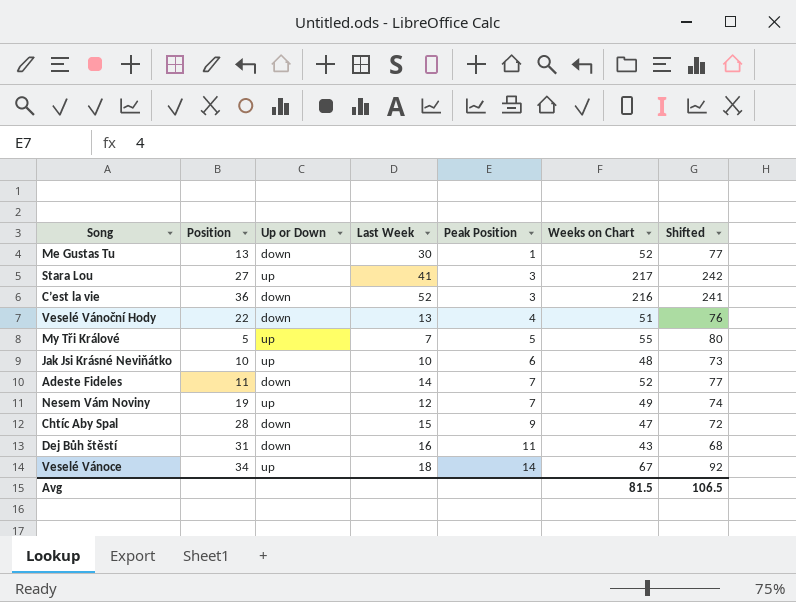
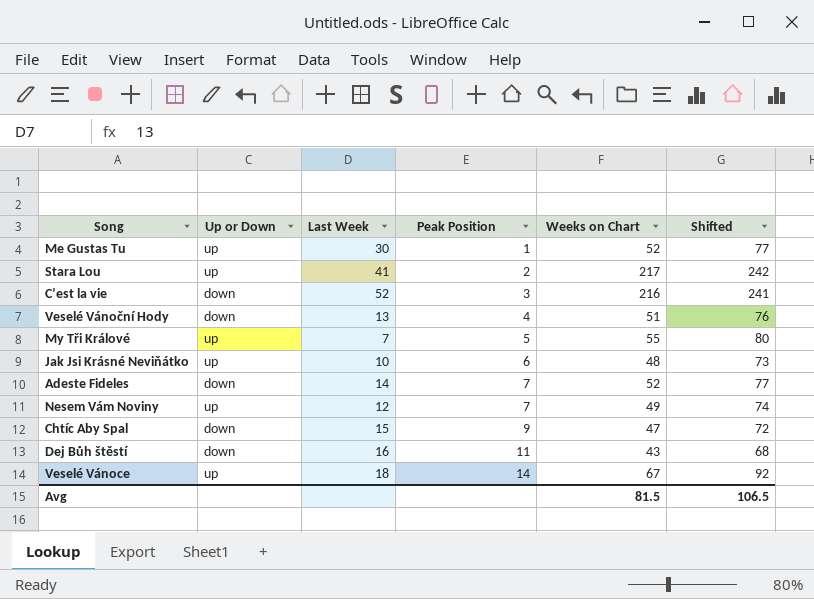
column Position | position: 2 -> none
Me Gustas Tu | Up or Down: down -> up
Stara Lou | Peak Position: 3 -> 2

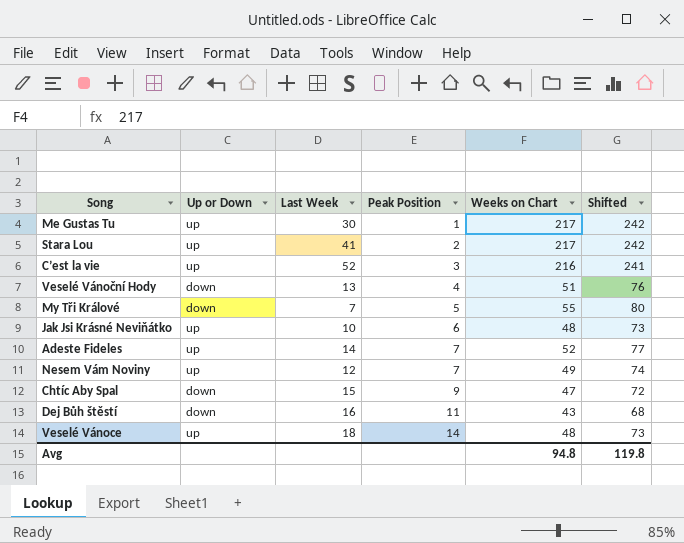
Me Gustas Tu | Weeks on Chart: 52 -> 217
Me Gustas Tu | Shifted: 77 -> 242
C’est la vie | Up or Down: down -> up
My Tři Králové | Up or Down: up -> down
Adeste Fideles | Up or Down: down -> up
Veselé Vánoce | Weeks on Chart: 67 -> 48
Veselé Vánoce | Shifted: 92 -> 73
Avg | Weeks on Chart: 81.5 -> 94.8
Avg | Shifted: 106.5 -> 119.8

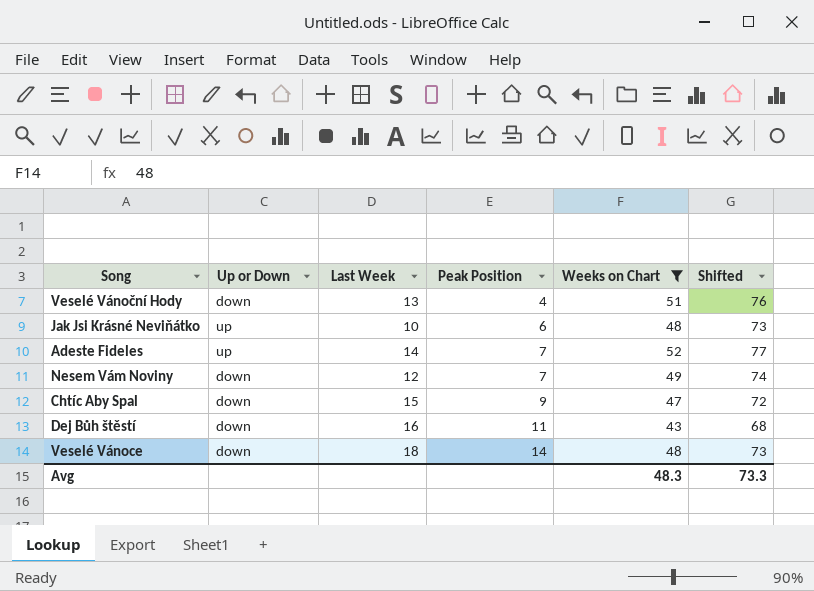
filter: none -> Weeks on Chart <= 52
Nesem Vám Noviny | Up or Down: up -> down
Veselé Vánoce | Up or Down: up -> down
Avg | Weeks on Chart: 94.8 -> 48.3
Avg | Shifted: 119.8 -> 73.3

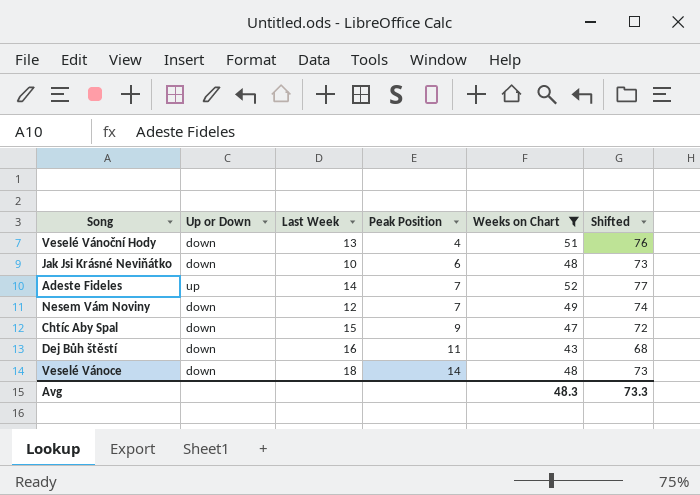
Jak Jsi Krásné Neviňátko | Up or Down: up -> down

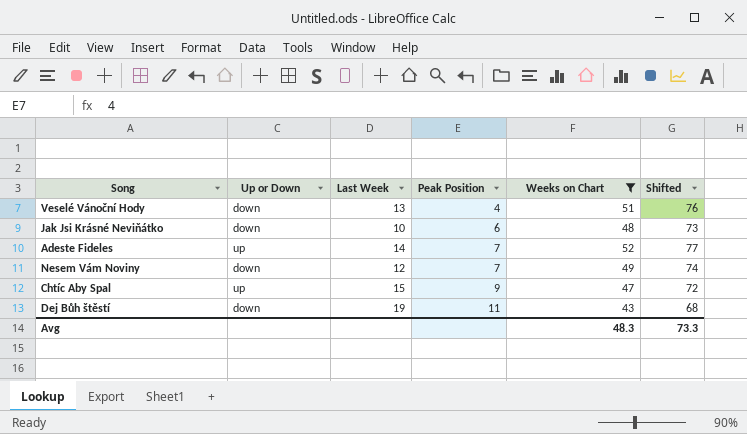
row Veselé Vánoce: down | 18 | 14 | 48 | 73 -> none
Chtíc Aby Spal | Up or Down: down -> up
Dej Bůh štěstí | Last Week: 16 -> 19

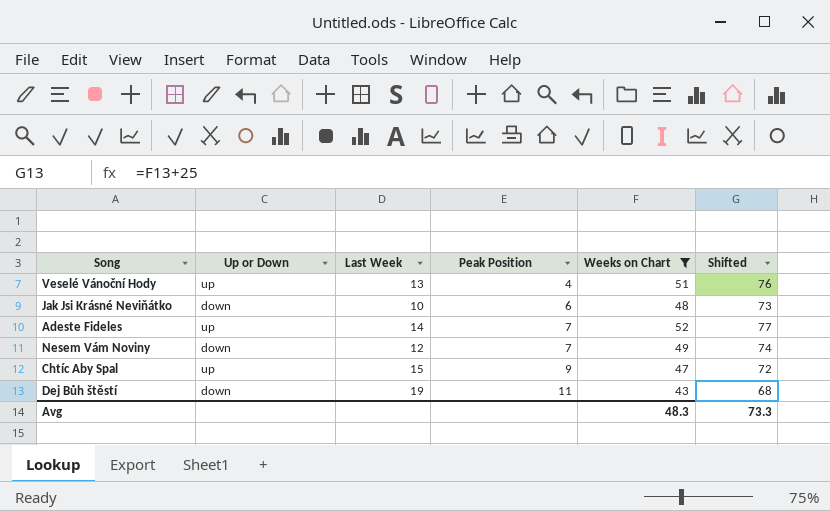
Veselé Vánoční Hody | Up or Down: down -> up

